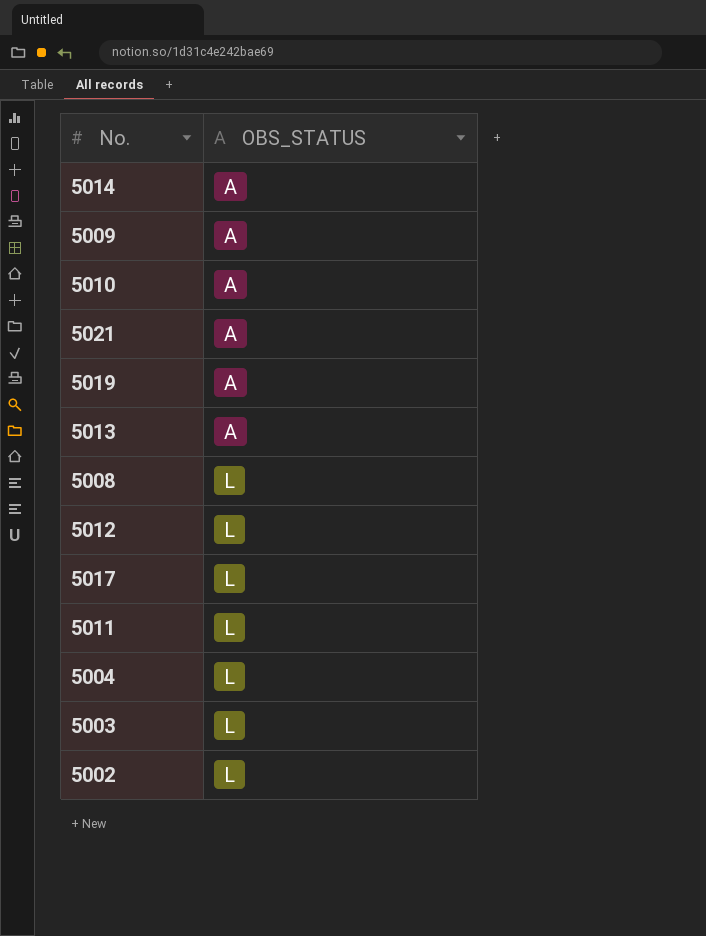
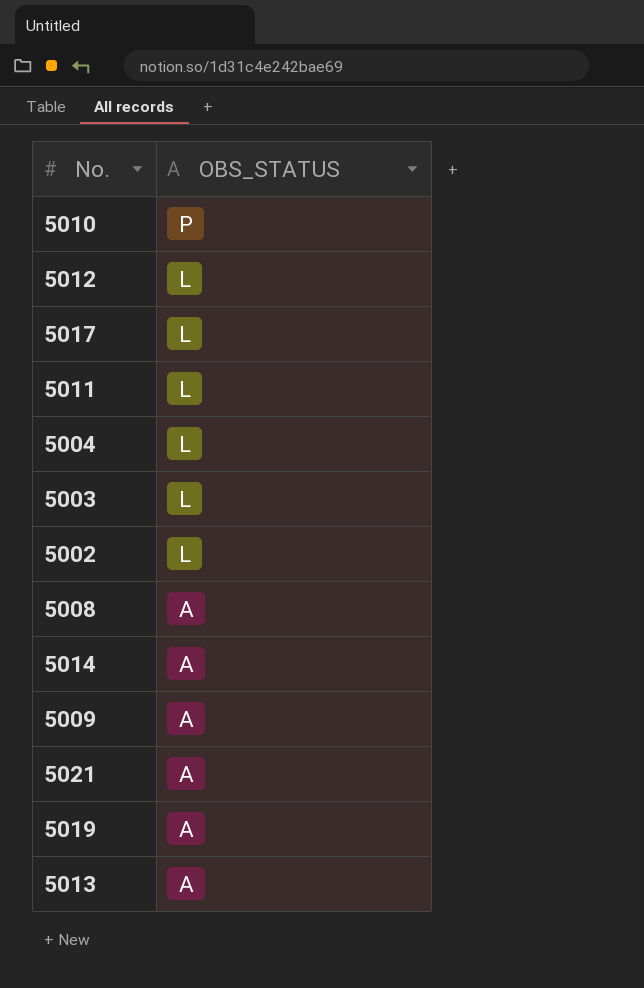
row order: OBS_STATUS ascending -> OBS_STATUS descending
5010 | OBS_STATUS: A -> P
5008 | OBS_STATUS: L -> A

